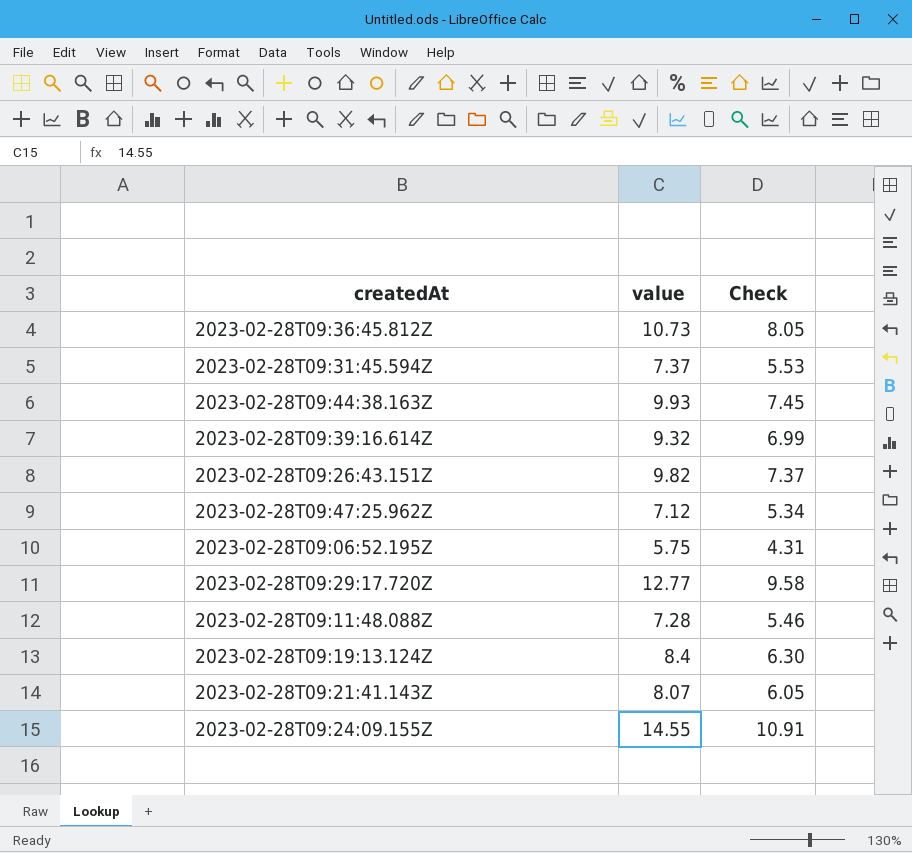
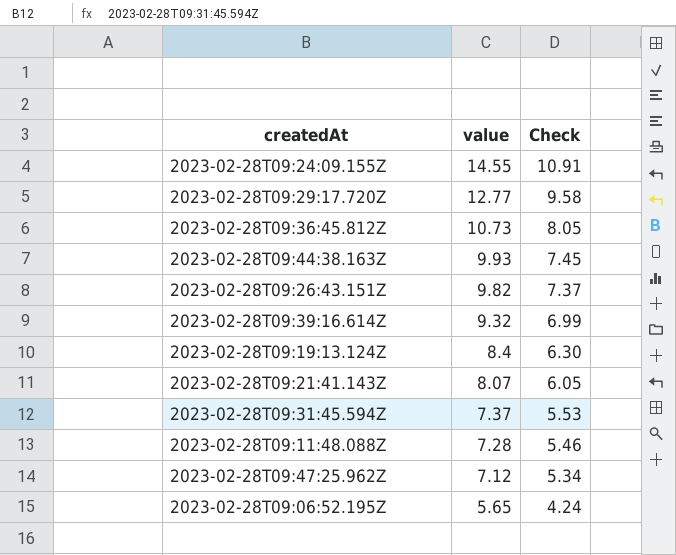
row order: none -> value descending
2023-02-28T09:06:52.195Z | value: 5.75 -> 5.65
2023-02-28T09:06:52.195Z | Check: 4.31 -> 4.24

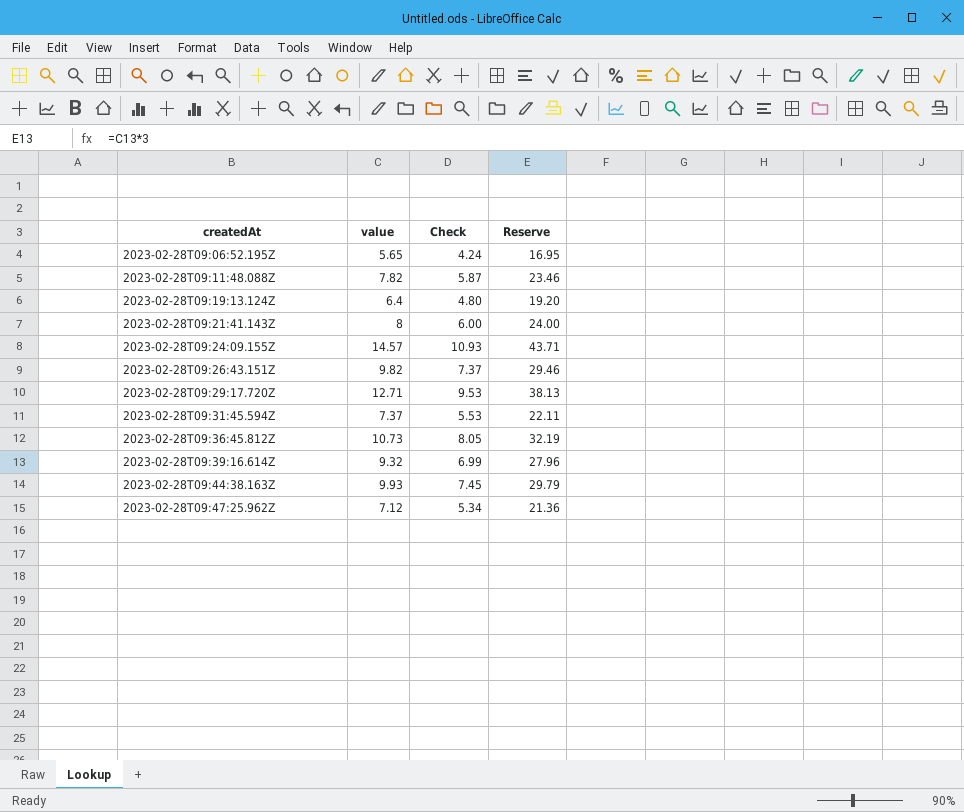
row order: value descending -> createdAt ascending
column Reserve | formula: none -> [value] * 3
2023-02-28T09:11:48.088Z | value: 7.28 -> 7.82
2023-02-28T09:11:48.088Z | Check: 5.46 -> 5.87
2023-02-28T09:19:13.124Z | value: 8.4 -> 6.4
2023-02-28T09:19:13.124Z | Check: 6.30 -> 4.80
2023-02-28T09:21:41.143Z | value: 8.07 -> 8
2023-02-28T09:21:41.143Z | Check: 6.05 -> 6.00
2023-02-28T09:24:09.155Z | value: 14.55 -> 14.57
2023-02-28T09:24:09.155Z | Check: 10.91 -> 10.93
2023-02-28T09:29:17.720Z | value: 12.77 -> 12.71
2023-02-28T09:29:17.720Z | Check: 9.58 -> 9.53

